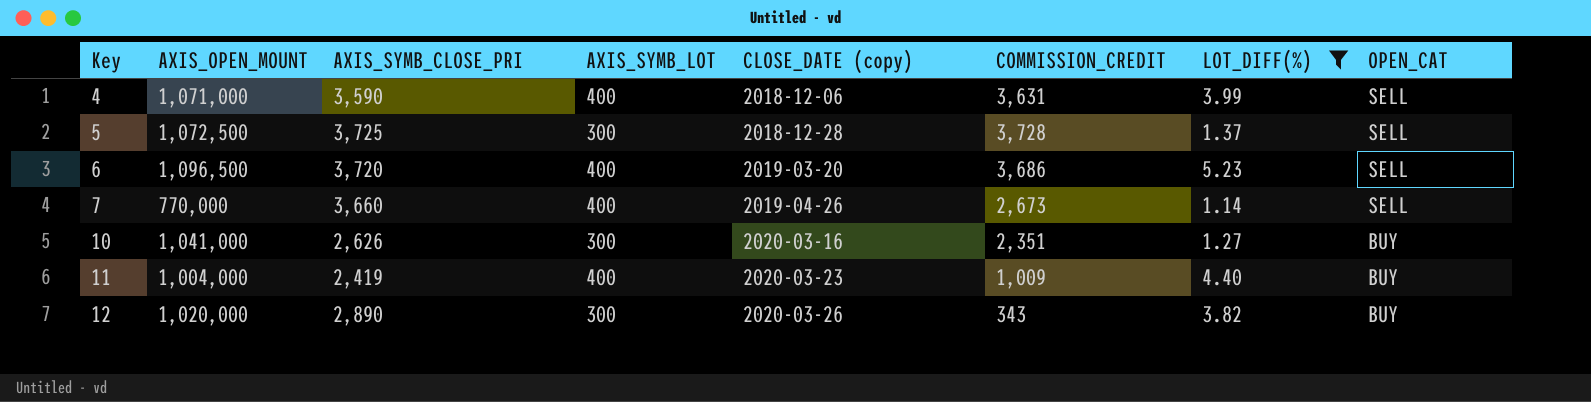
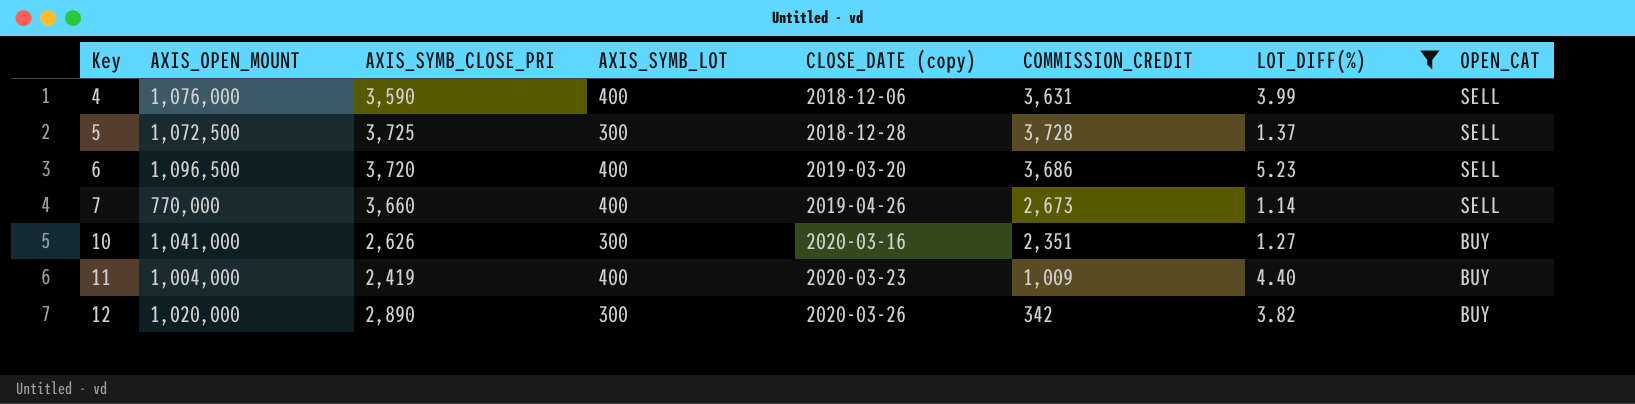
4 | AXIS_OPEN_MOUNT: 1,071,000 -> 1,076,000
12 | COMMISSION_CREDIT: 343 -> 342

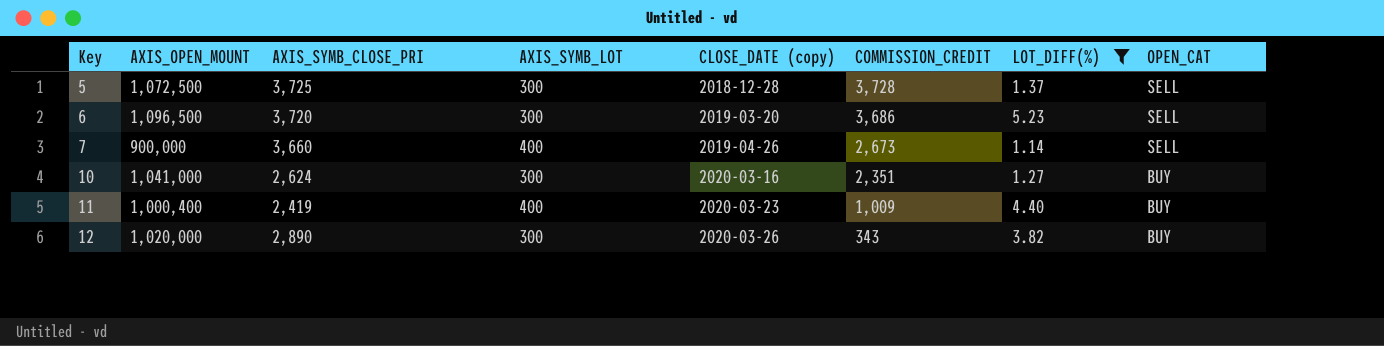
row 4: 1,076,000 | 3,590 | 400 | 2018-12-06 | 3,631 | 3.99 | SELL -> none
6 | AXIS_SYMB_LOT: 400 -> 300
7 | AXIS_OPEN_MOUNT: 770,000 -> 900,000
10 | AXIS_SYMB_CLOSE_PRI: 2,626 -> 2,624
11 | AXIS_OPEN_MOUNT: 1,004,000 -> 1,000,400
12 | COMMISSION_CREDIT: 342 -> 343

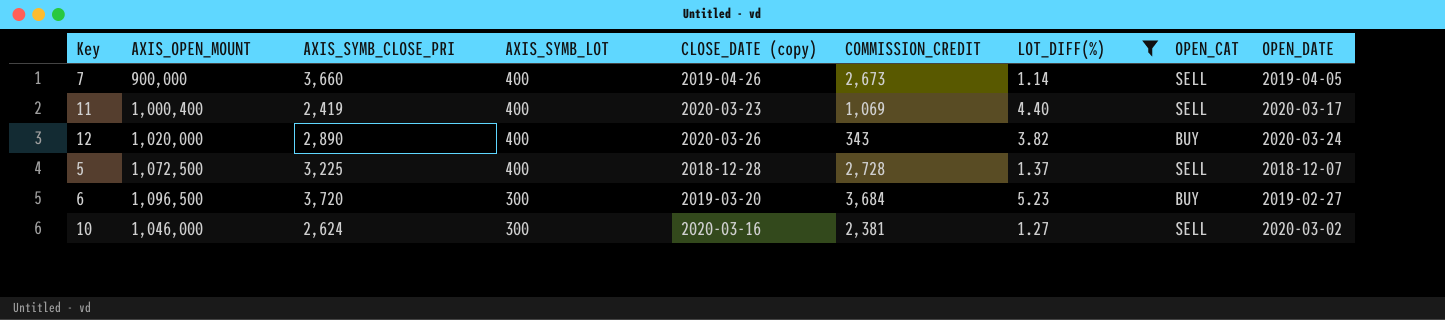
row order: Key ascending -> AXIS_SYMB_LOT descending
column OPEN_DATE | position: none -> 9
11 | COMMISSION_CREDIT: 1,009 -> 1,069
11 | OPEN_CAT: BUY -> SELL
12 | AXIS_SYMB_LOT: 300 -> 400
5 | AXIS_SYMB_CLOSE_PRI: 3,725 -> 3,225
5 | AXIS_SYMB_LOT: 300 -> 400
5 | COMMISSION_CREDIT: 3,728 -> 2,728
6 | COMMISSION_CREDIT: 3,686 -> 3,684
6 | OPEN_CAT: SELL -> BUY
10 | AXIS_OPEN_MOUNT: 1,041,000 -> 1,046,000
10 | COMMISSION_CREDIT: 2,351 -> 2,381
10 | OPEN_CAT: BUY -> SELL

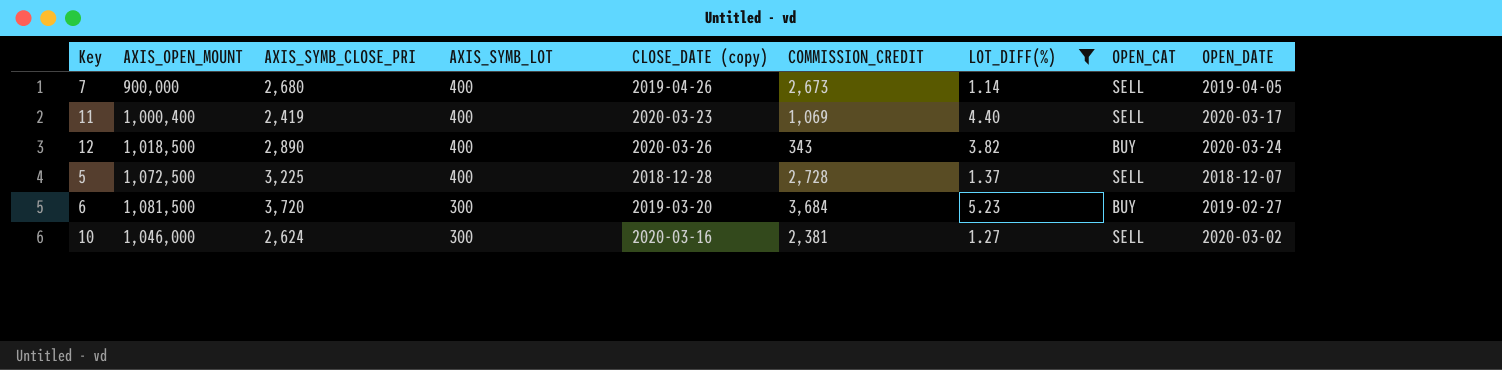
7 | AXIS_SYMB_CLOSE_PRI: 3,660 -> 2,680
12 | AXIS_OPEN_MOUNT: 1,020,000 -> 1,018,500
6 | AXIS_OPEN_MOUNT: 1,096,500 -> 1,081,500

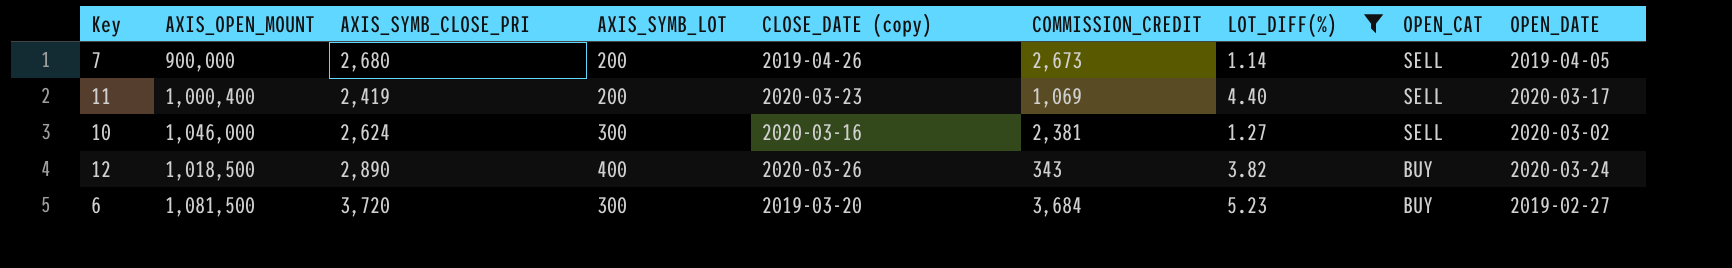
row order: AXIS_SYMB_LOT descending -> OPEN_CAT descending
row 5: 1,072,500 | 3,225 | 400 | 2018-12-28 | 2,728 | 1.37 | SELL | 2018-12-07 -> none
7 | AXIS_SYMB_LOT: 400 -> 200
11 | AXIS_SYMB_LOT: 400 -> 200

